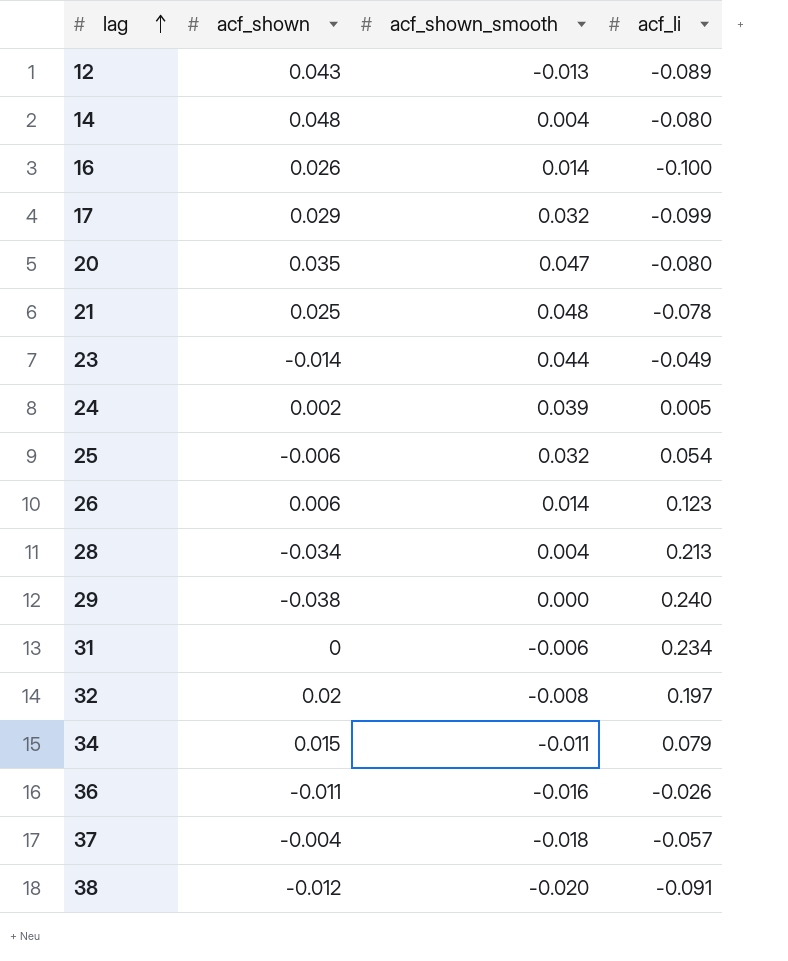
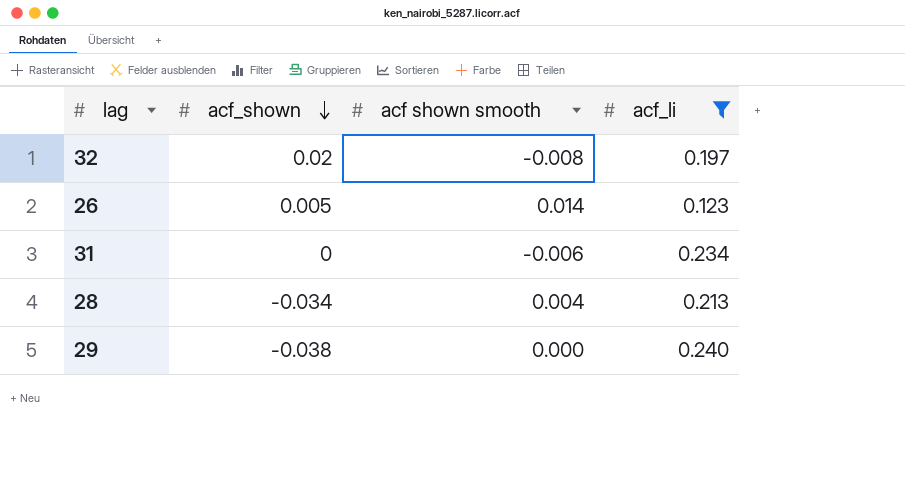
filter: none -> acf_li >= 0.123
row order: lag ascending -> acf_shown descending
column name: acf_shown_smooth -> acf shown smooth
26 | acf_shown: 0.006 -> 0.005

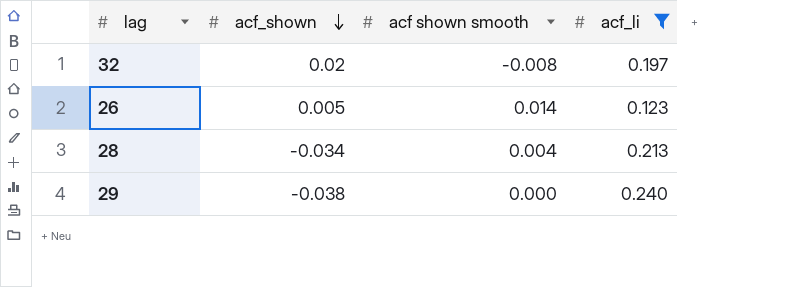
row 31: 0 | -0.006 | 0.234 -> none

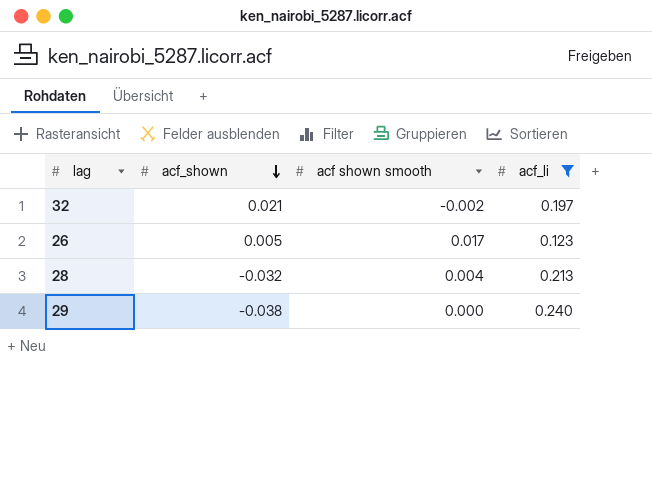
32 | acf_shown: 0.02 -> 0.021
32 | acf shown smooth: -0.008 -> -0.002
26 | acf shown smooth: 0.014 -> 0.017
28 | acf_shown: -0.034 -> -0.032

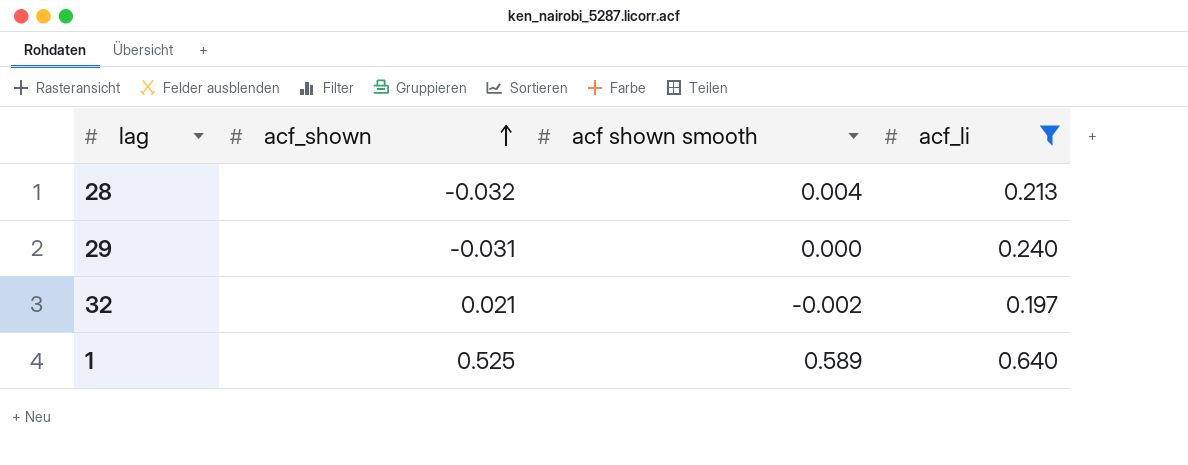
row order: acf_shown descending -> acf_shown ascending
row 26: 0.005 | 0.017 | 0.123 -> none
29 | acf_shown: -0.038 -> -0.031
row 1: none -> 0.525 | 0.589 | 0.640

